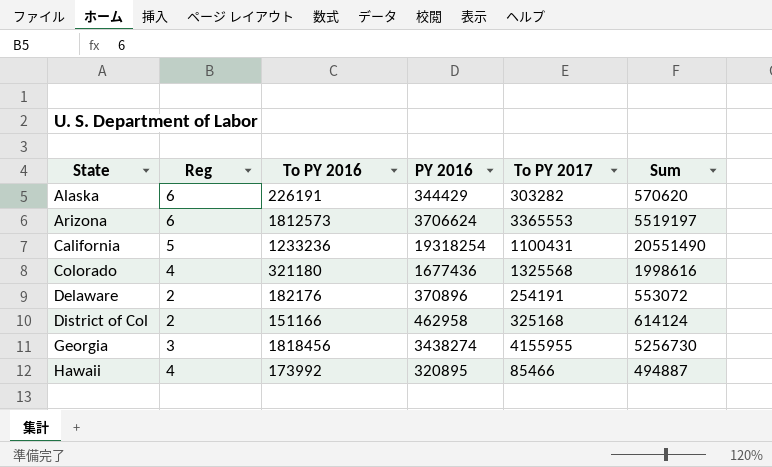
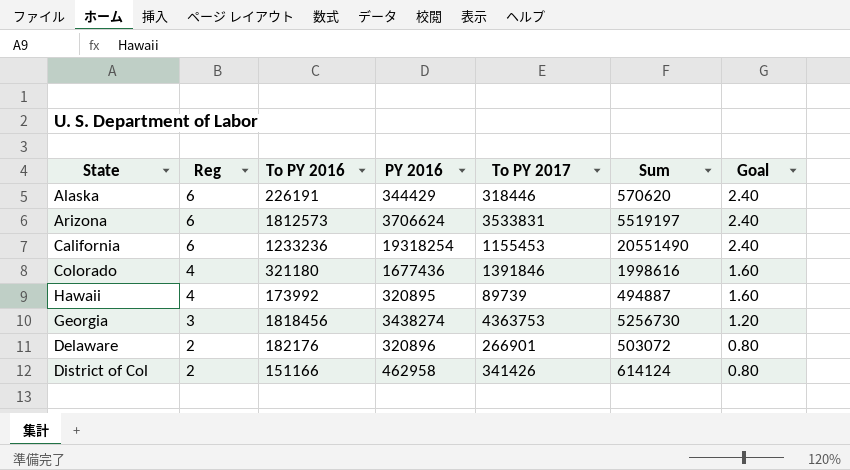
row order: State ascending -> Reg descending
column Goal | formula: none -> [Reg] * 0.4
Alaska | To PY 2017: 303282 -> 318446
Arizona | To PY 2017: 3365553 -> 3533831
California | Reg: 5 -> 6
California | To PY 2017: 1100431 -> 1155453
Colorado | To PY 2017: 1325568 -> 1391846
Hawaii | To PY 2017: 85466 -> 89739
Georgia | To PY 2017: 4155955 -> 4363753
Delaware | PY 2016: 370896 -> 320896
Delaware | To PY 2017: 254191 -> 266901
Delaware | Sum: 553072 -> 503072
District of Col | To PY 2017: 325168 -> 341426

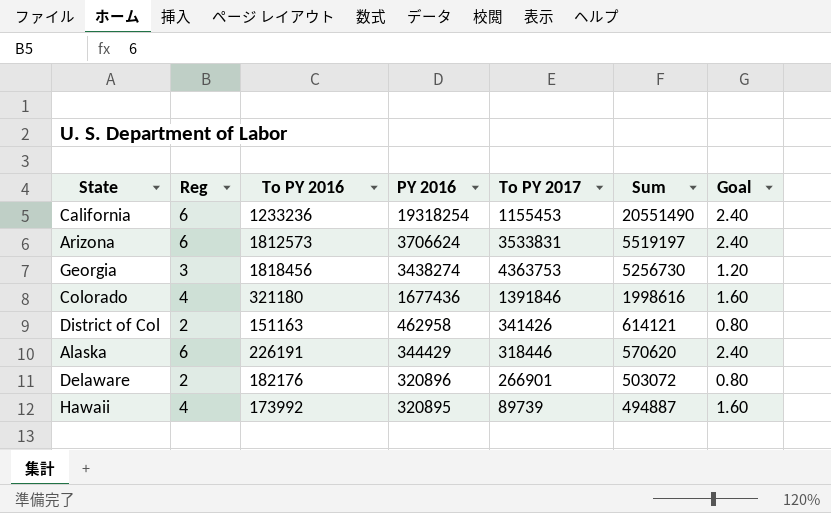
row order: Reg descending -> PY 2016 descending
District of Col | To PY 2016: 151166 -> 151163
District of Col | Sum: 614124 -> 614121

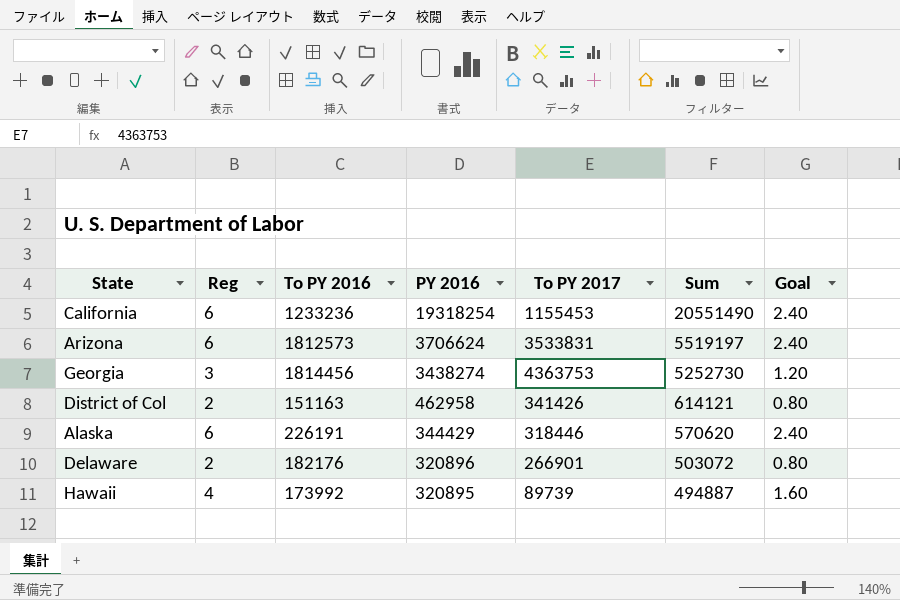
row Colorado: 4 | 321180 | 1677436 | 1391846 | 1998616 | 1.60 -> none
Georgia | To PY 2016: 1818456 -> 1814456
Georgia | Sum: 5256730 -> 5252730

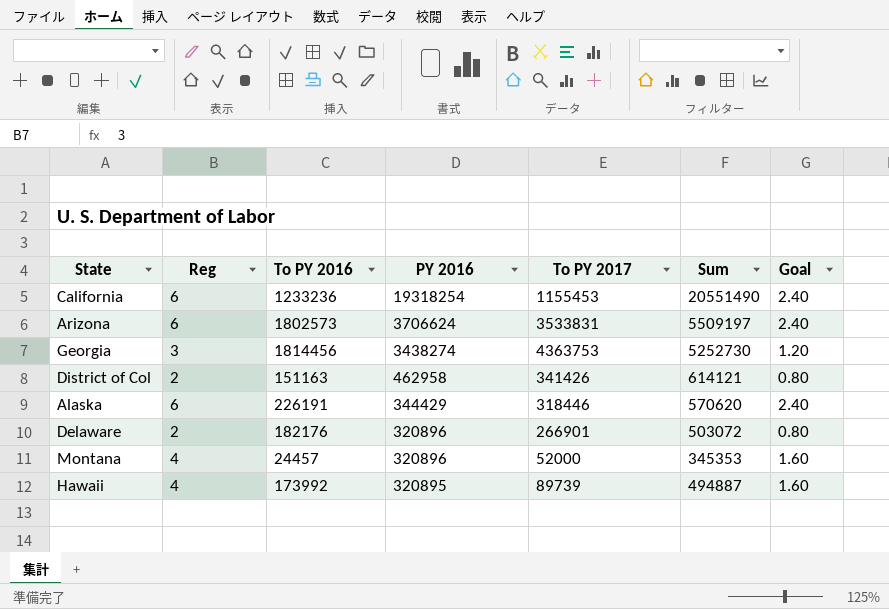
Arizona | To PY 2016: 1812573 -> 1802573
Arizona | Sum: 5519197 -> 5509197
row Montana: none -> 4 | 24457 | 320896 | 52000 | 345353 | 1.60

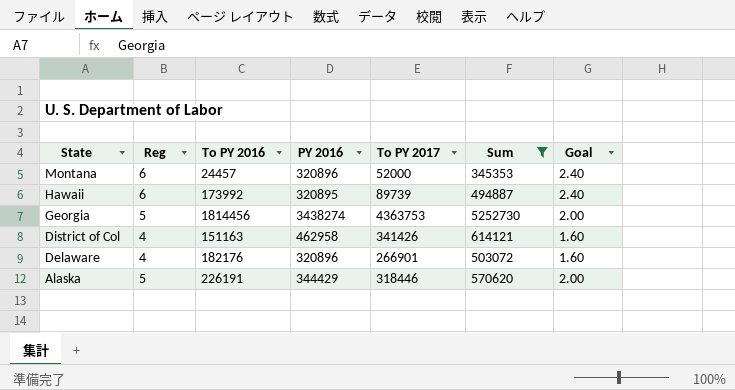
filter: none -> Sum <= 5252730
row order: PY 2016 descending -> State descending
Montana | Reg: 4 -> 6
Montana | Goal: 1.60 -> 2.40
Hawaii | Reg: 4 -> 6
Hawaii | Goal: 1.60 -> 2.40
Georgia | Reg: 3 -> 5
Georgia | Goal: 1.20 -> 2.00
District of Col | Reg: 2 -> 4
District of Col | Goal: 0.80 -> 1.60
Delaware | Reg: 2 -> 4
Delaware | Goal: 0.80 -> 1.60
Alaska | Reg: 6 -> 5
Alaska | Goal: 2.40 -> 2.00

